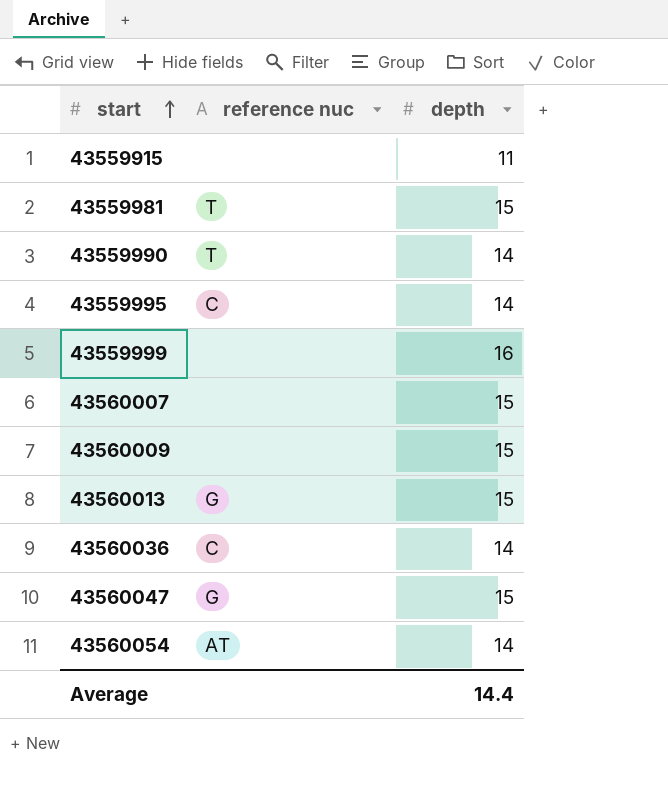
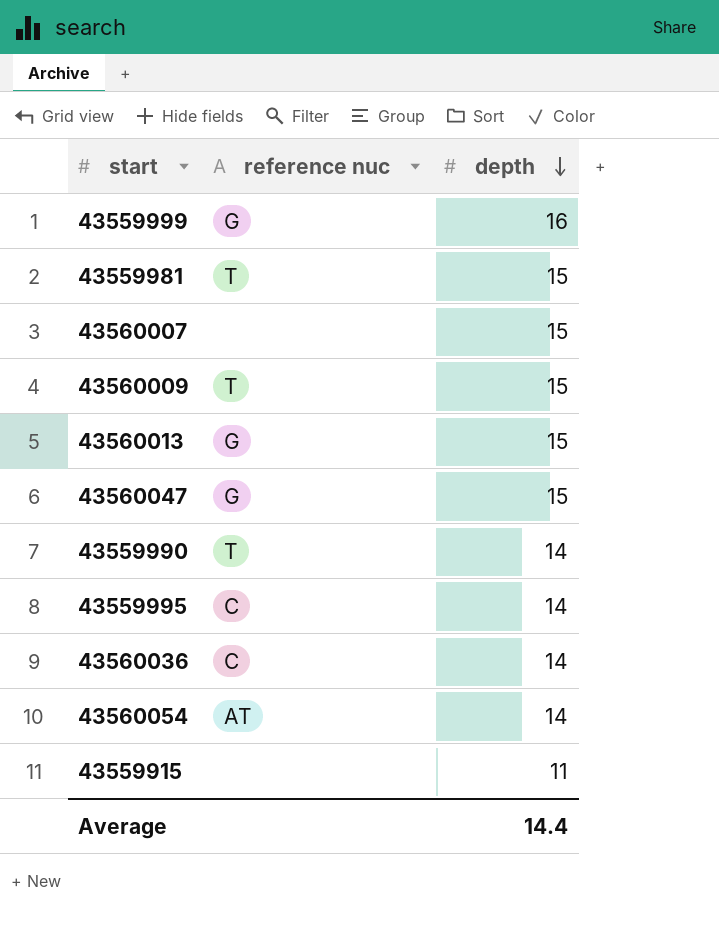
row order: start ascending -> depth descending
43559999 | reference nuc: none -> G
43560009 | reference nuc: none -> T

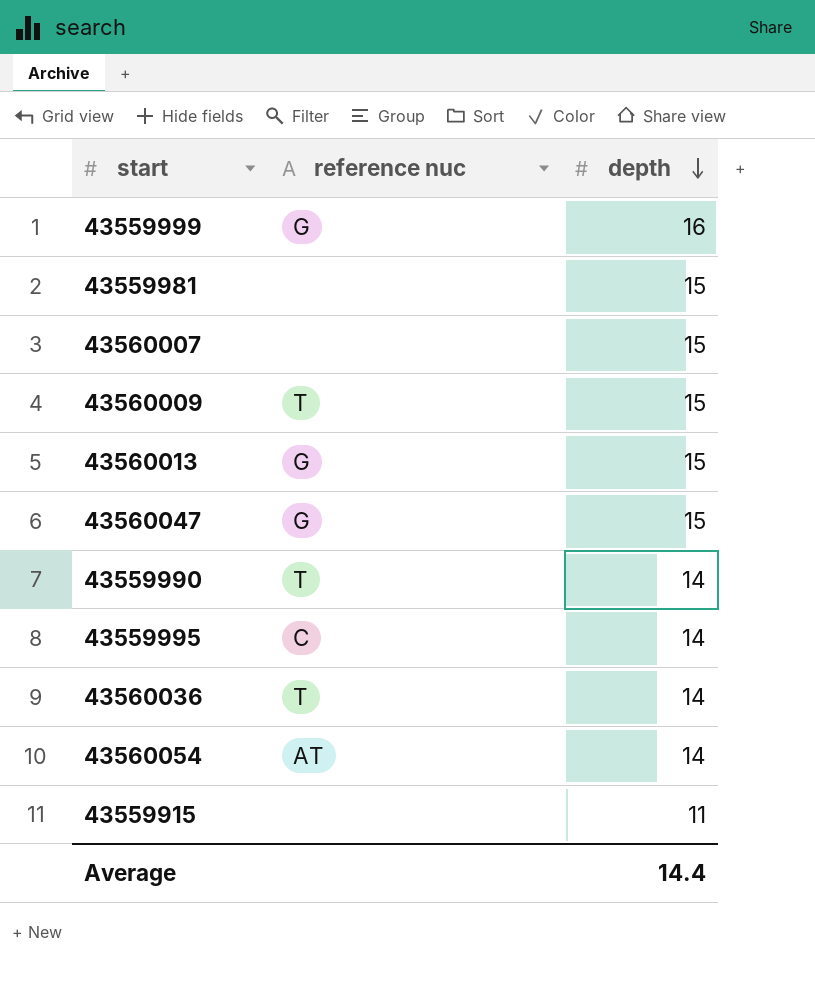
43559981 | reference nuc: T -> none
43560036 | reference nuc: C -> T

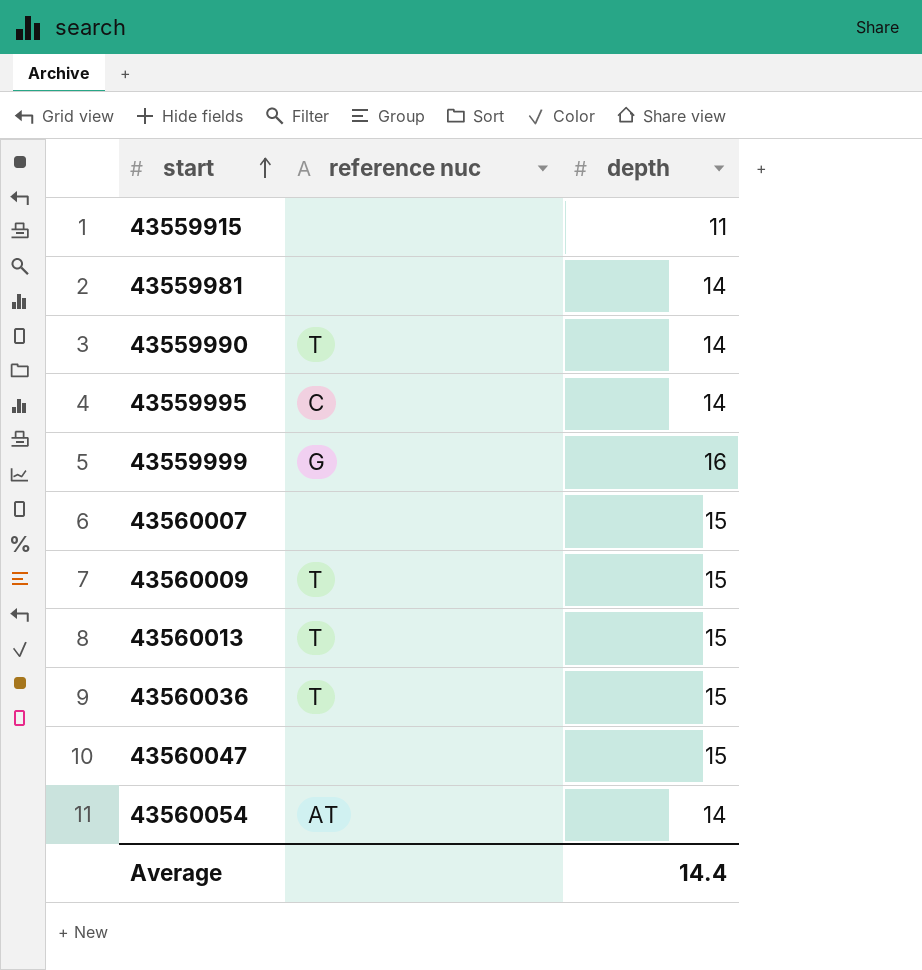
row order: depth descending -> start ascending
43559981 | depth: 15 -> 14
43560013 | reference nuc: G -> T
43560036 | depth: 14 -> 15
43560047 | reference nuc: G -> none

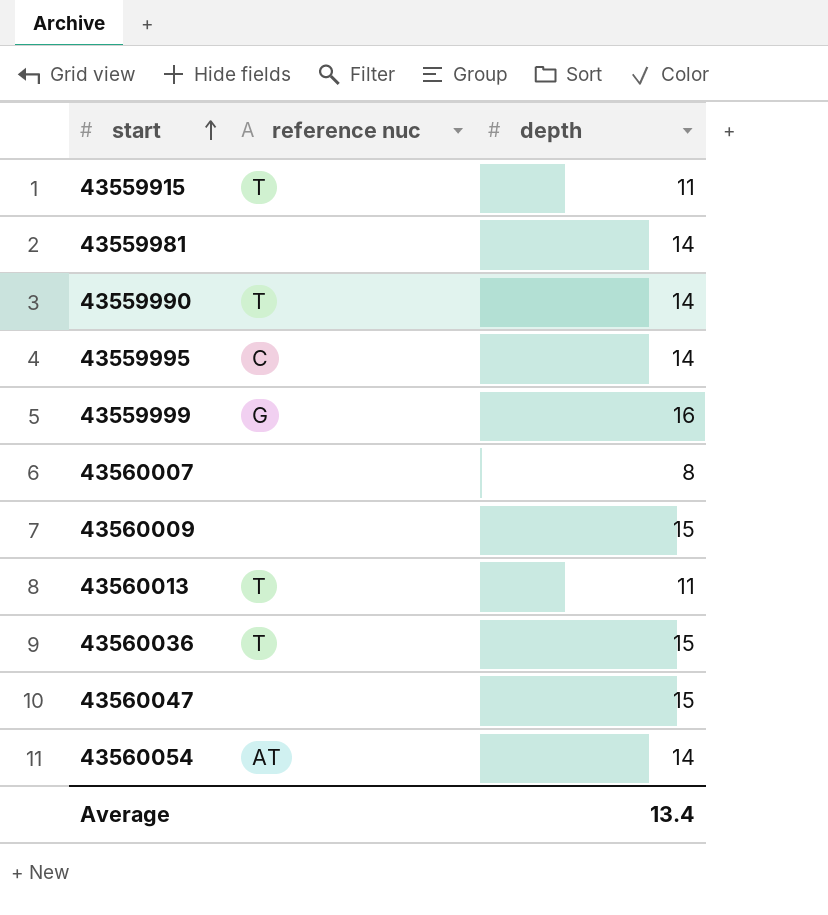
43559915 | reference nuc: none -> T
43560007 | depth: 15 -> 8
43560009 | reference nuc: T -> none
43560013 | depth: 15 -> 11
Average | depth: 14.4 -> 13.4

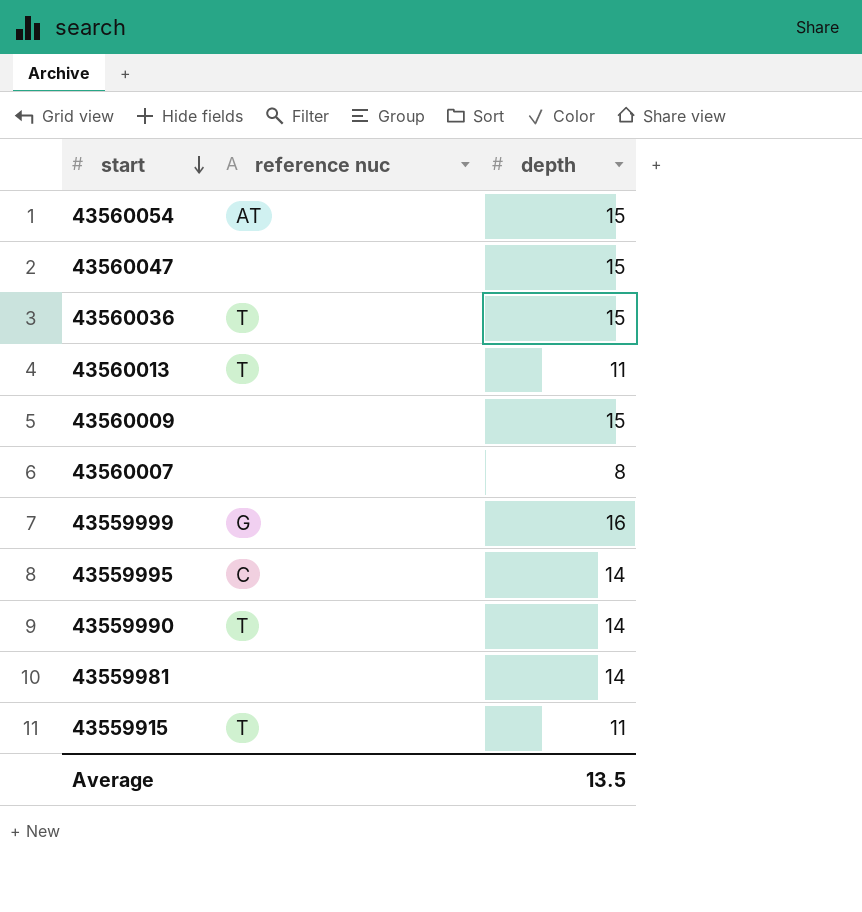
row order: start ascending -> start descending
43560054 | depth: 14 -> 15
Average | depth: 13.4 -> 13.5

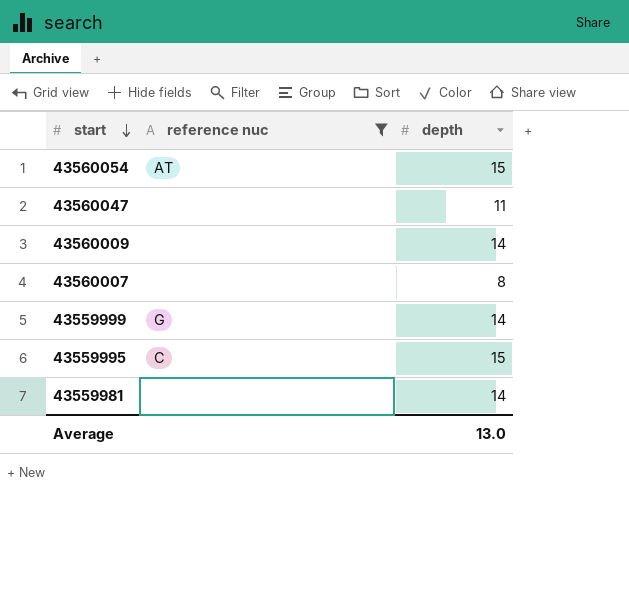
filter: none -> reference nuc != T
43560047 | depth: 15 -> 11
43560009 | depth: 15 -> 14
43559999 | depth: 16 -> 14
43559995 | depth: 14 -> 15
Average | depth: 13.5 -> 13.0

